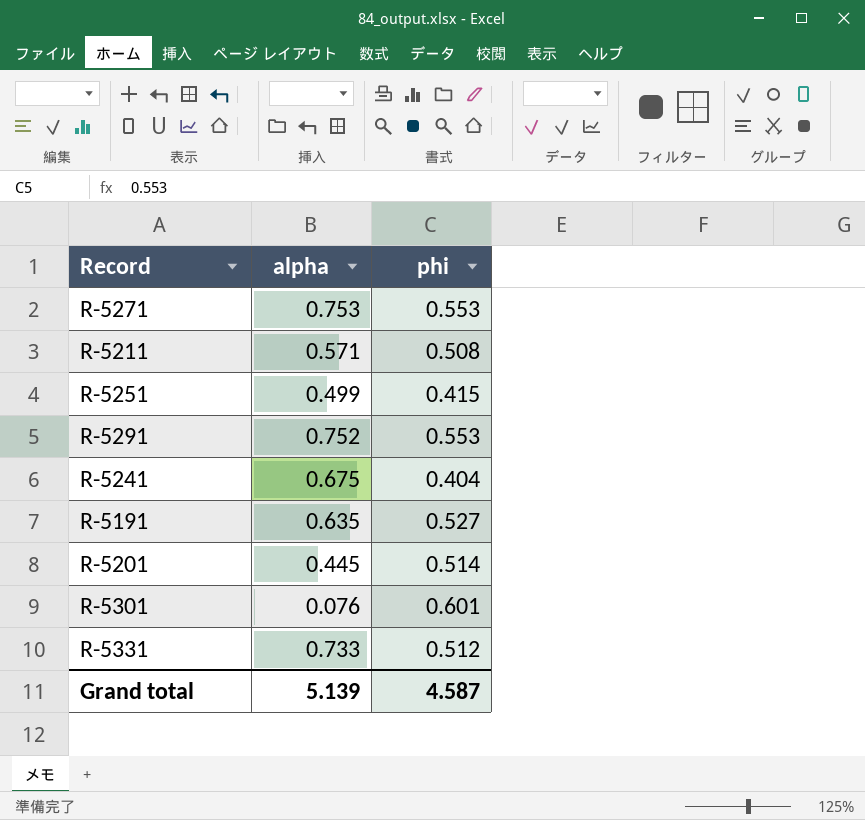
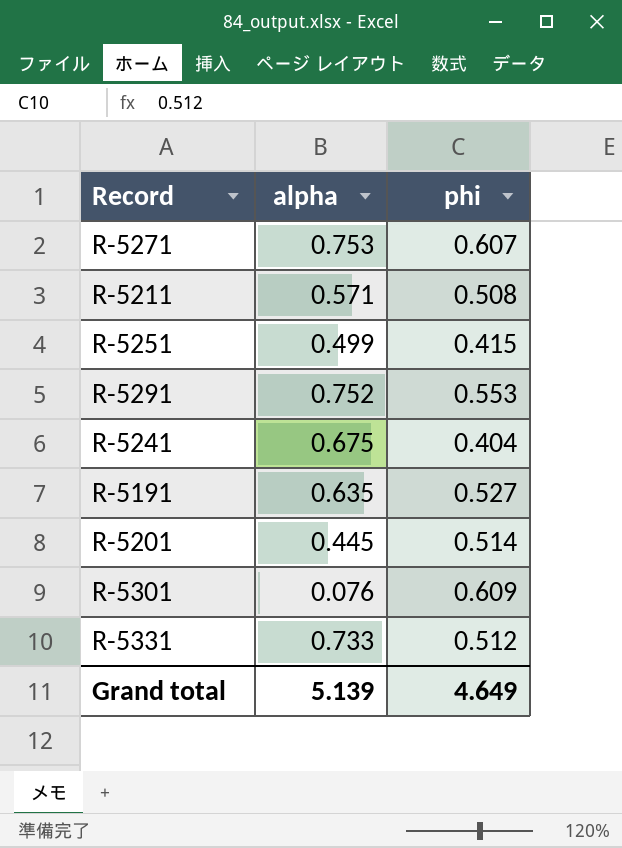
R-5271 | phi: 0.553 -> 0.607
R-5301 | phi: 0.601 -> 0.609
Grand total | phi: 4.587 -> 4.649

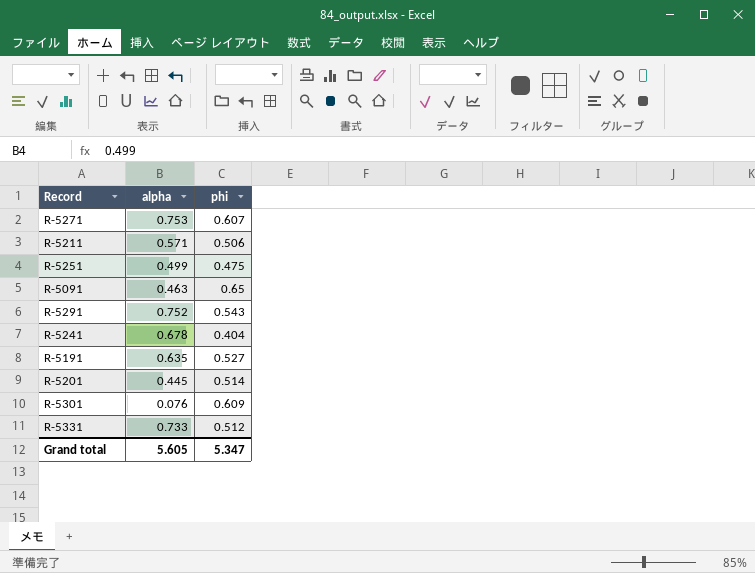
R-5211 | phi: 0.508 -> 0.506
R-5251 | phi: 0.415 -> 0.475
row R-5091: none -> 0.463 | 0.65
R-5291 | phi: 0.553 -> 0.543
R-5241 | alpha: 0.675 -> 0.678
Grand total | alpha: 5.139 -> 5.605
Grand total | phi: 4.649 -> 5.347

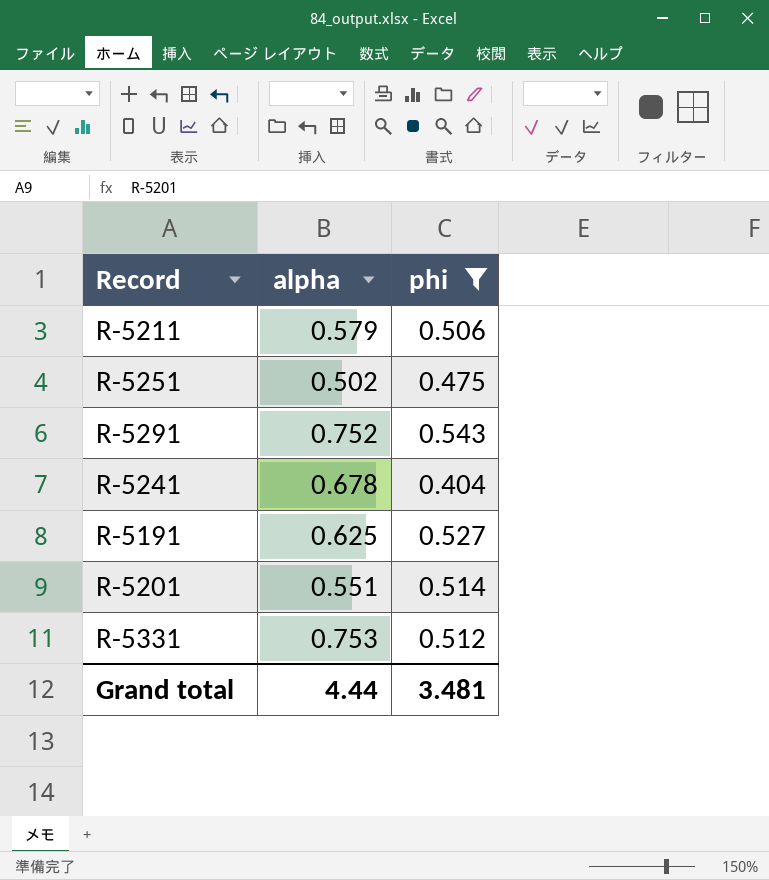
filter: none -> phi <= 0.543
R-5211 | alpha: 0.571 -> 0.579
R-5251 | alpha: 0.499 -> 0.502
R-5191 | alpha: 0.635 -> 0.625
R-5201 | alpha: 0.445 -> 0.551
R-5331 | alpha: 0.733 -> 0.753
Grand total | alpha: 5.605 -> 4.44
Grand total | phi: 5.347 -> 3.481

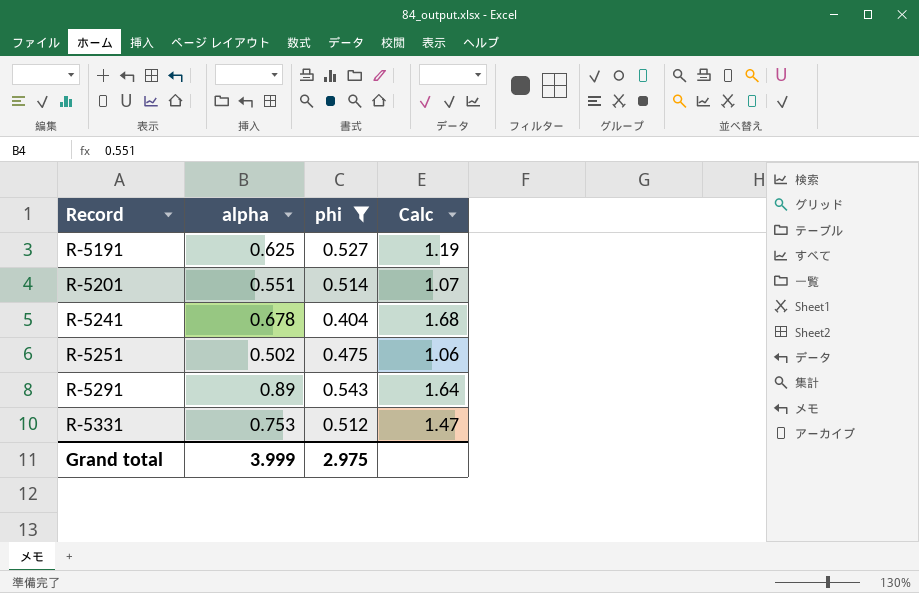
row order: none -> Record ascending
column Calc | formula: none -> [alpha] / [phi]
row R-5211: 0.579 | 0.506 -> none
R-5291 | alpha: 0.752 -> 0.89
Grand total | alpha: 4.44 -> 3.999
Grand total | phi: 3.481 -> 2.975

